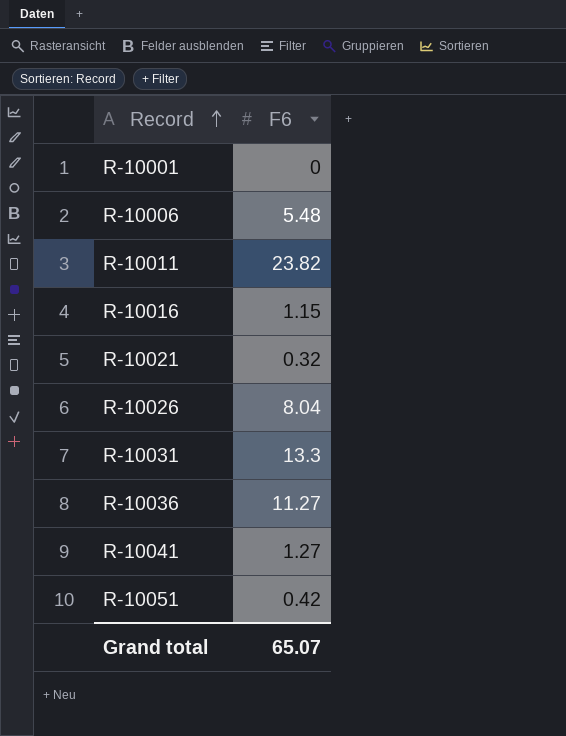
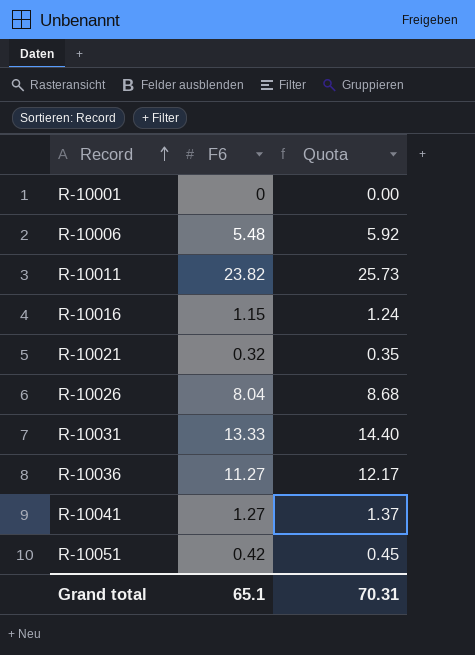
column Quota | formula: none -> [F6] * 1.08
R-10031 | F6: 13.3 -> 13.33
Grand total | F6: 65.07 -> 65.1

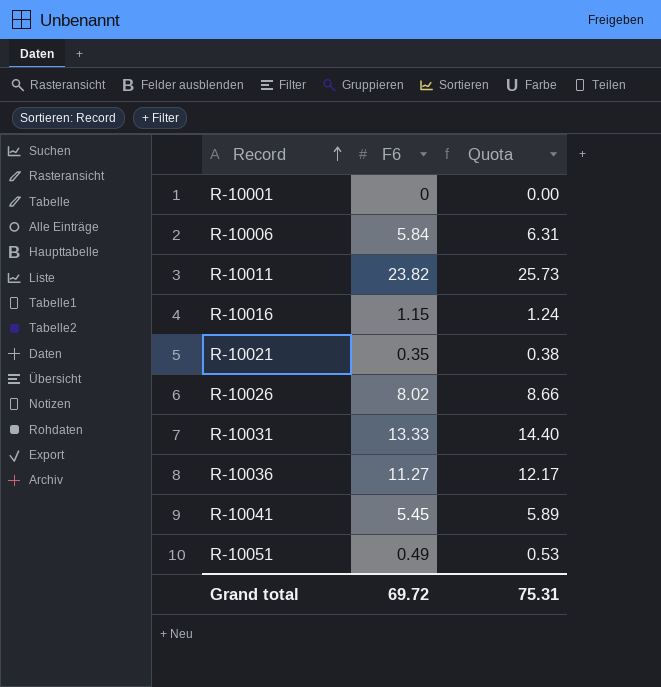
R-10006 | F6: 5.48 -> 5.84
R-10006 | Quota: 5.92 -> 6.31
R-10021 | F6: 0.32 -> 0.35
R-10021 | Quota: 0.35 -> 0.38
R-10026 | F6: 8.04 -> 8.02
R-10026 | Quota: 8.68 -> 8.66
R-10041 | F6: 1.27 -> 5.45
R-10041 | Quota: 1.37 -> 5.89
R-10051 | F6: 0.42 -> 0.49
R-10051 | Quota: 0.45 -> 0.53
Grand total | F6: 65.1 -> 69.72
Grand total | Quota: 70.31 -> 75.31

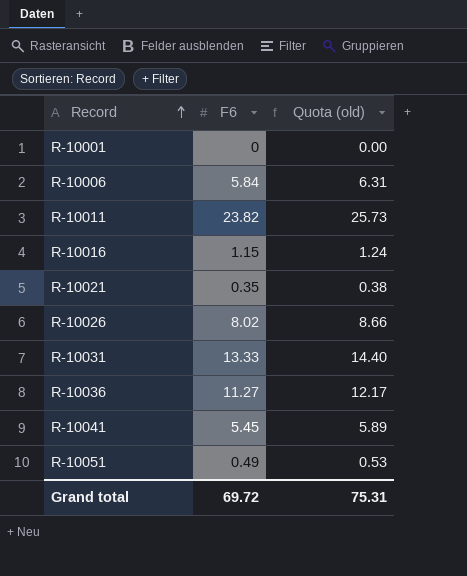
column name: Quota -> Quota (old)

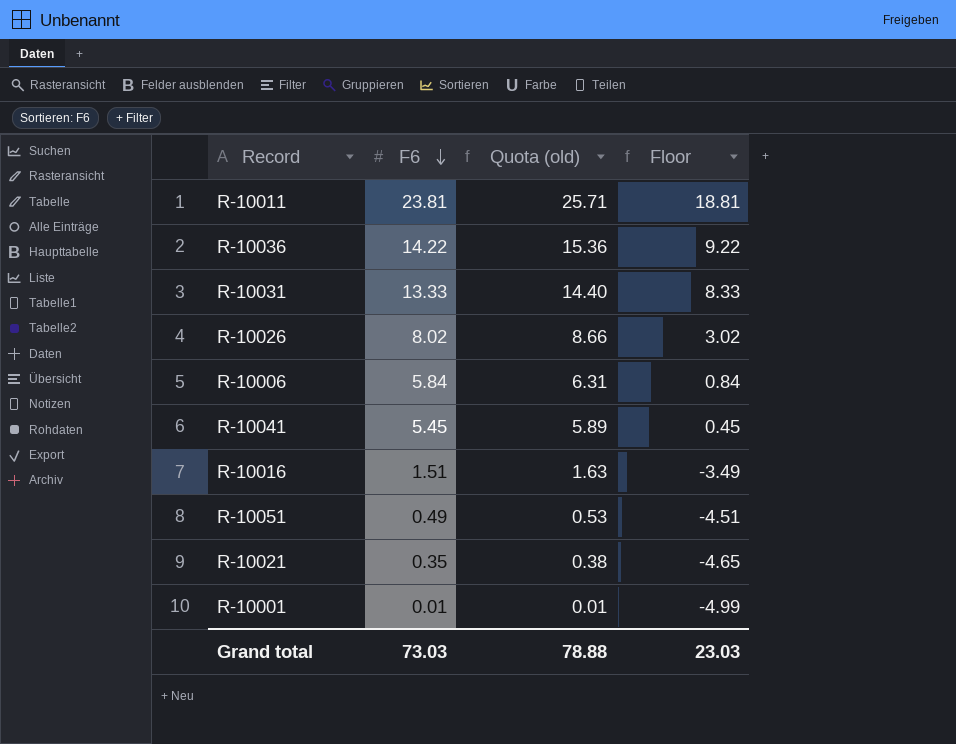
row order: Record ascending -> F6 descending
column Floor | formula: none -> [F6] - 5
R-10011 | F6: 23.82 -> 23.81
R-10011 | Quota (old): 25.73 -> 25.71
R-10036 | F6: 11.27 -> 14.22
R-10036 | Quota (old): 12.17 -> 15.36
R-10016 | F6: 1.15 -> 1.51
R-10016 | Quota (old): 1.24 -> 1.63
R-10001 | F6: 0 -> 0.01
R-10001 | Quota (old): 0.00 -> 0.01
Grand total | F6: 69.72 -> 73.03
Grand total | Quota (old): 75.31 -> 78.88

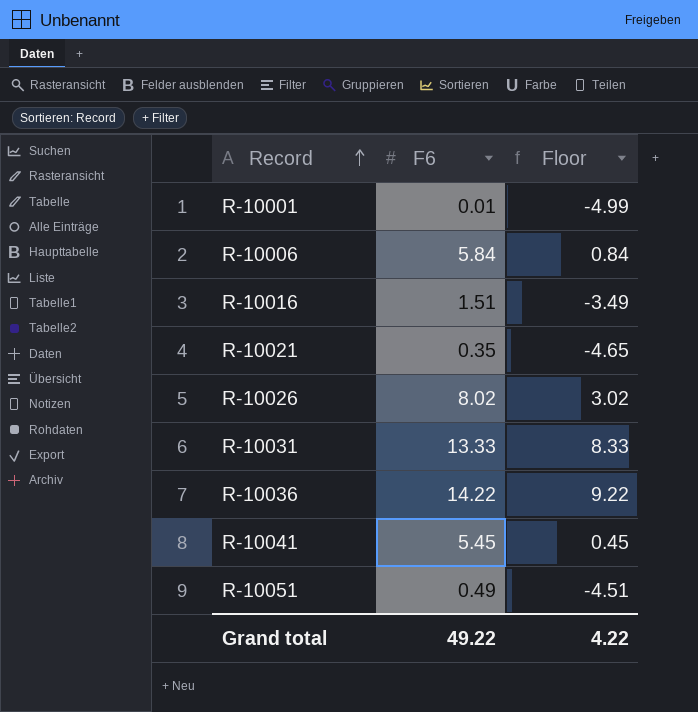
row order: F6 descending -> Record ascending
column Quota (old) | formula: [F6] * 1.08 -> none
row R-10011: 23.81 | 25.71 | 18.81 -> none
Grand total | F6: 73.03 -> 49.22
Grand total | Floor: 23.03 -> 4.22

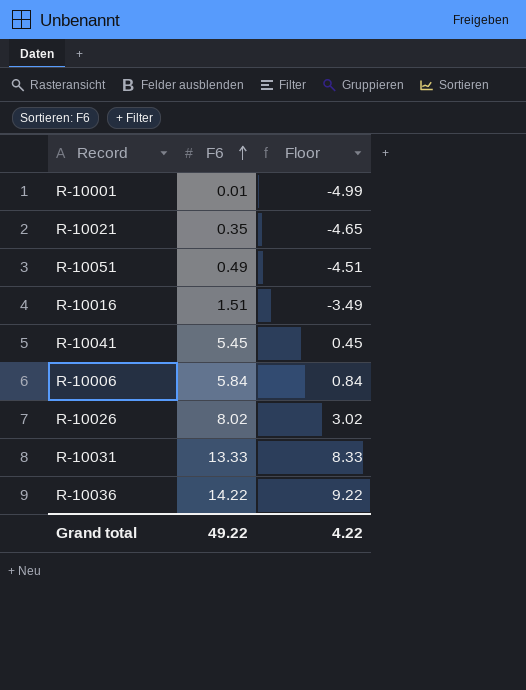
row order: Record ascending -> F6 ascending

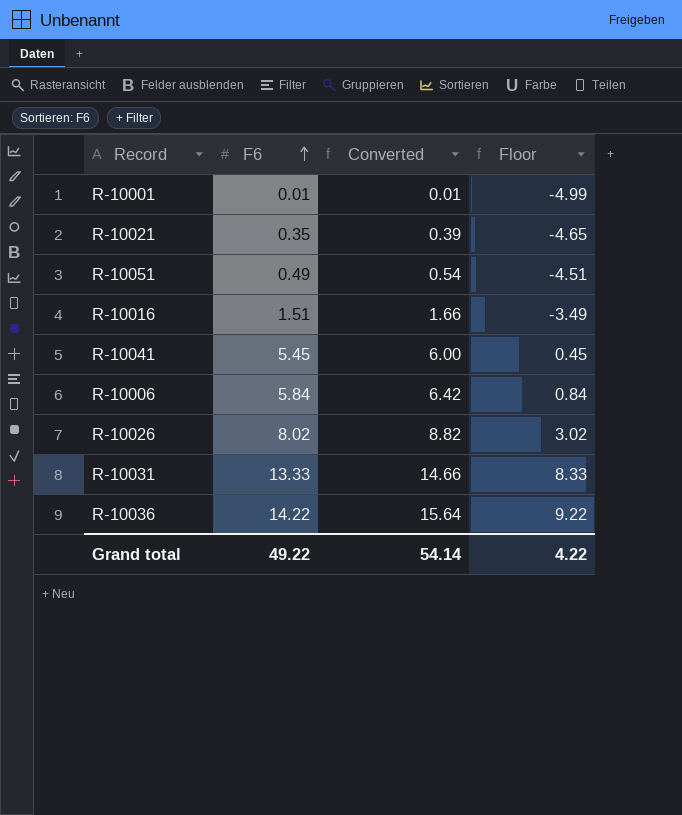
column Converted | formula: none -> [F6] * 1.1

